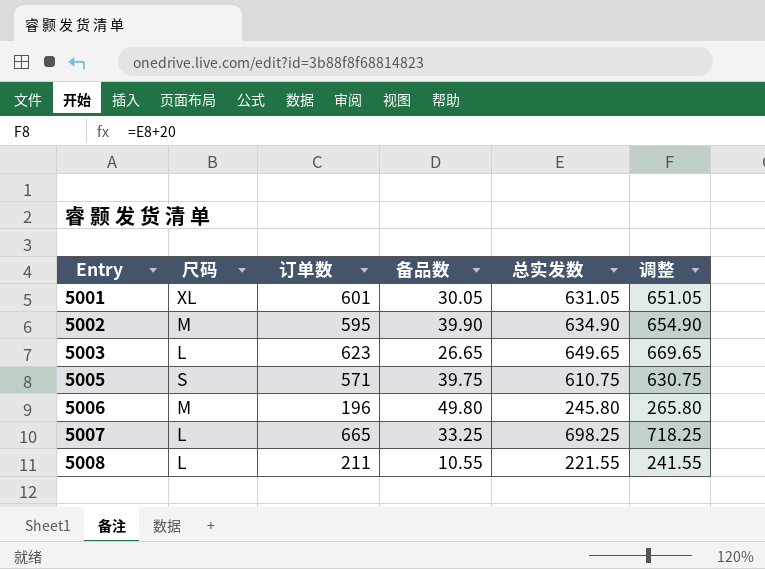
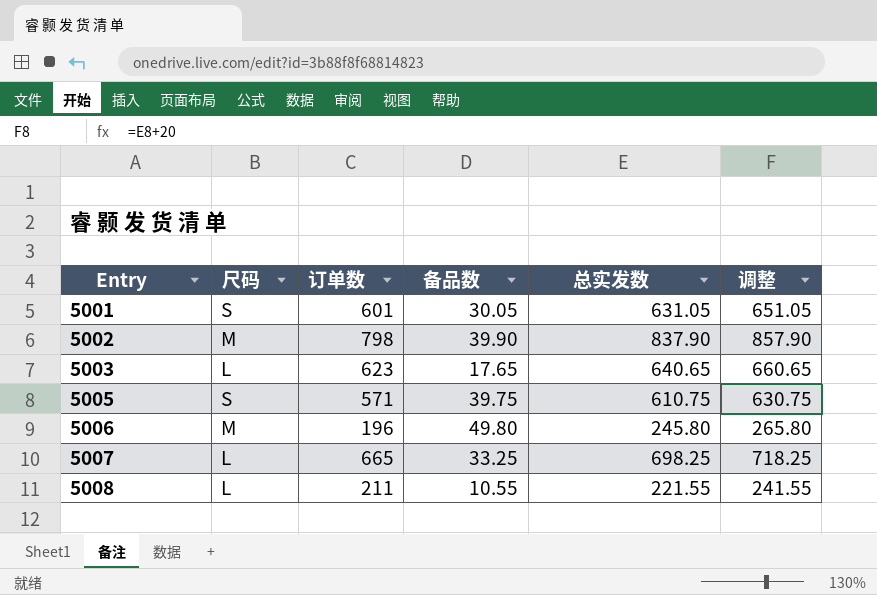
5001 | 尺码: XL -> S
5002 | 订单数: 595 -> 798
5002 | 总实发数: 634.90 -> 837.90
5002 | 调整: 654.90 -> 857.90
5003 | 备品数: 26.65 -> 17.65
5003 | 总实发数: 649.65 -> 640.65
5003 | 调整: 669.65 -> 660.65

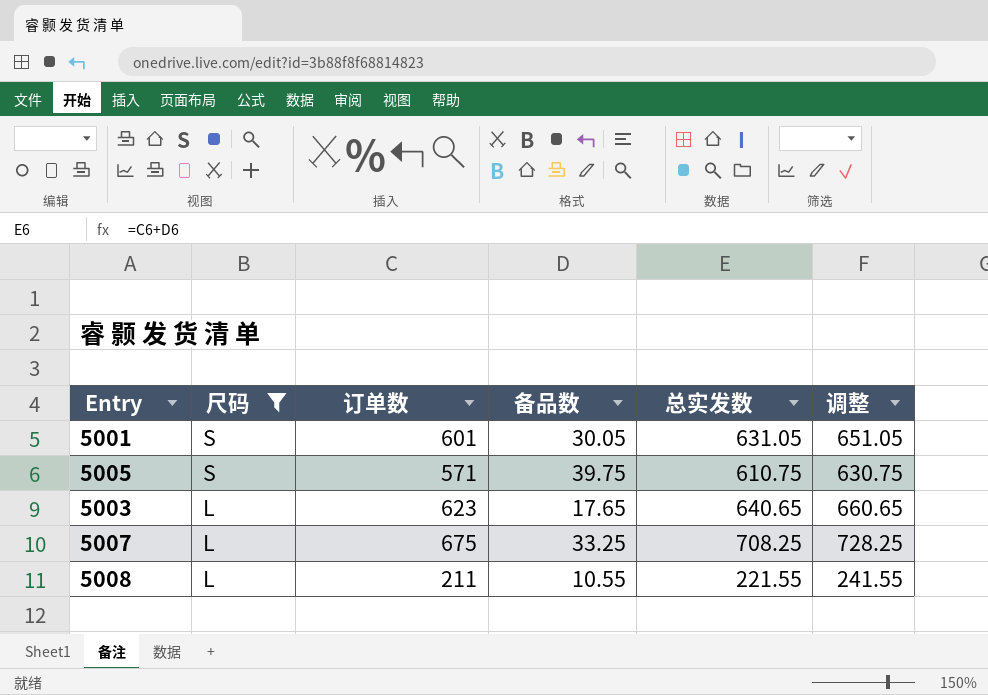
filter: none -> 尺码 != M
row order: Entry ascending -> 尺码 descending
5007 | 订单数: 665 -> 675
5007 | 总实发数: 698.25 -> 708.25
5007 | 调整: 718.25 -> 728.25

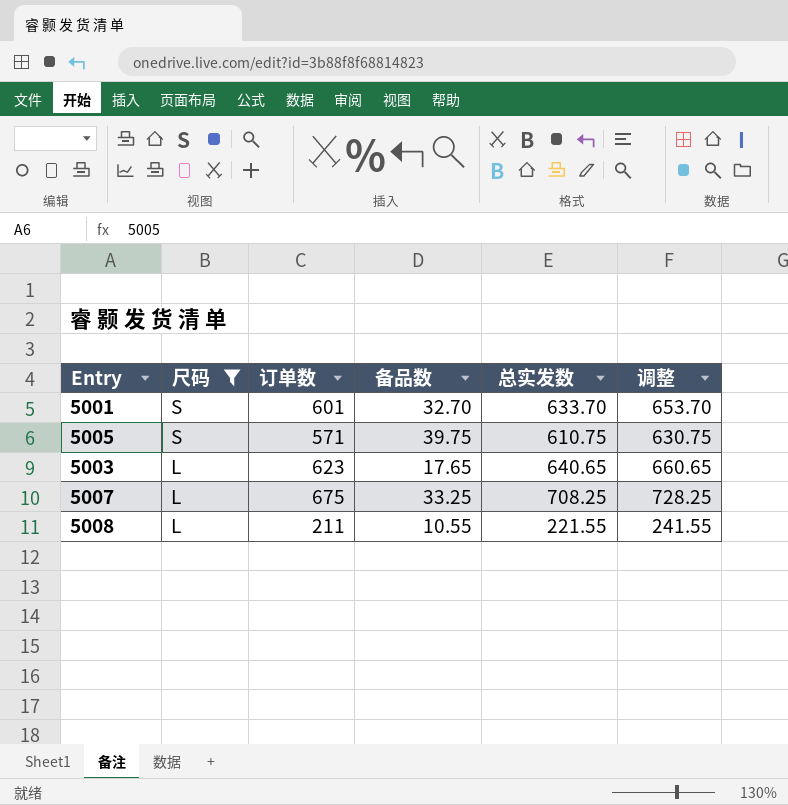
5001 | 备品数: 30.05 -> 32.70
5001 | 总实发数: 631.05 -> 633.70
5001 | 调整: 651.05 -> 653.70

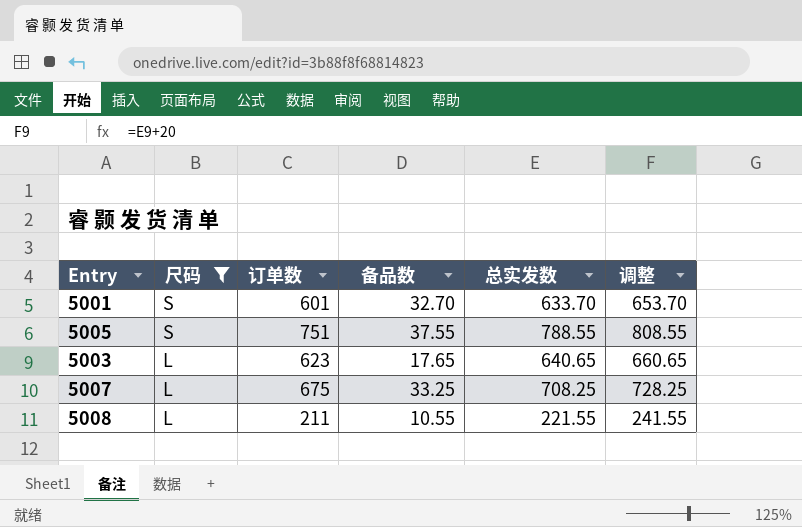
5005 | 订单数: 571 -> 751
5005 | 备品数: 39.75 -> 37.55
5005 | 总实发数: 610.75 -> 788.55
5005 | 调整: 630.75 -> 808.55

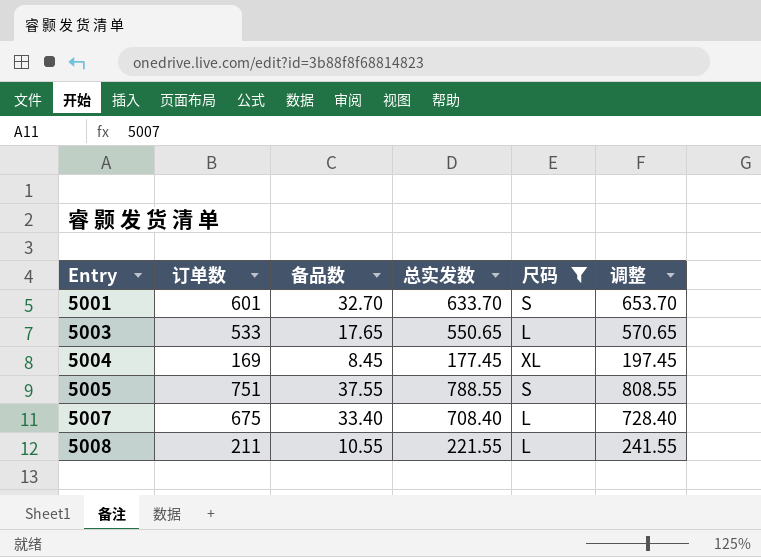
row order: 尺码 descending -> Entry ascending
column 尺码 | position: 2 -> 5
5003 | 订单数: 623 -> 533
5003 | 总实发数: 640.65 -> 550.65
5003 | 调整: 660.65 -> 570.65
row 5004: none -> 169 | 8.45 | 177.45 | XL | 197.45
5007 | 备品数: 33.25 -> 33.40
5007 | 总实发数: 708.25 -> 708.40
5007 | 调整: 728.25 -> 728.40

